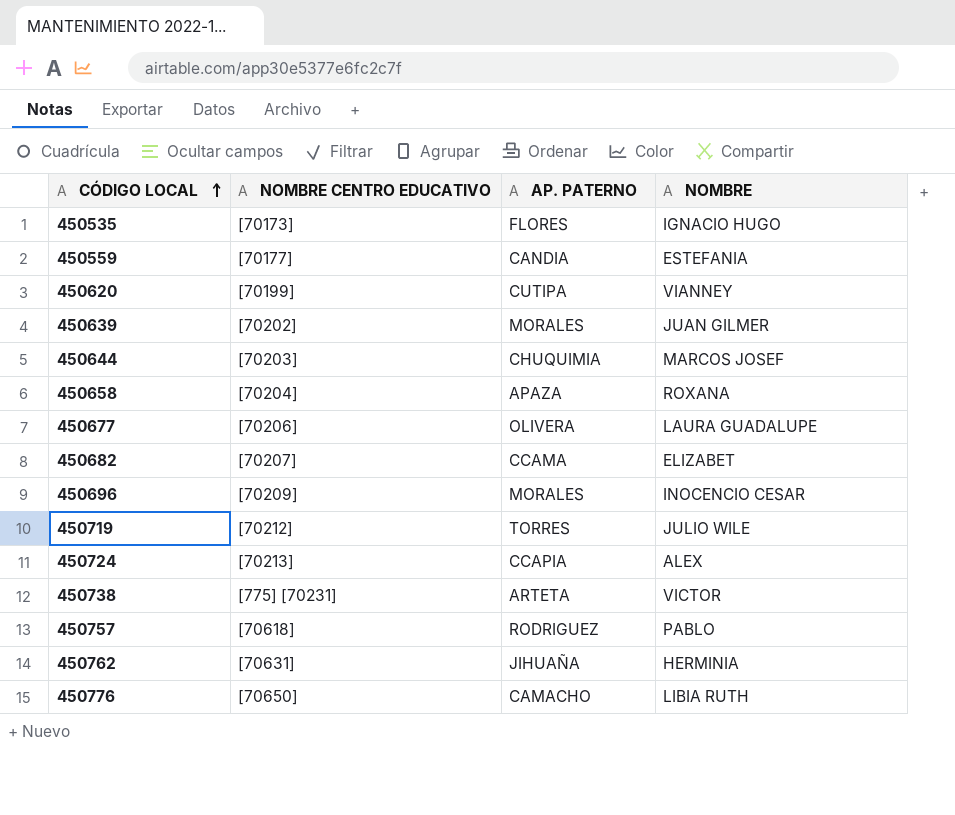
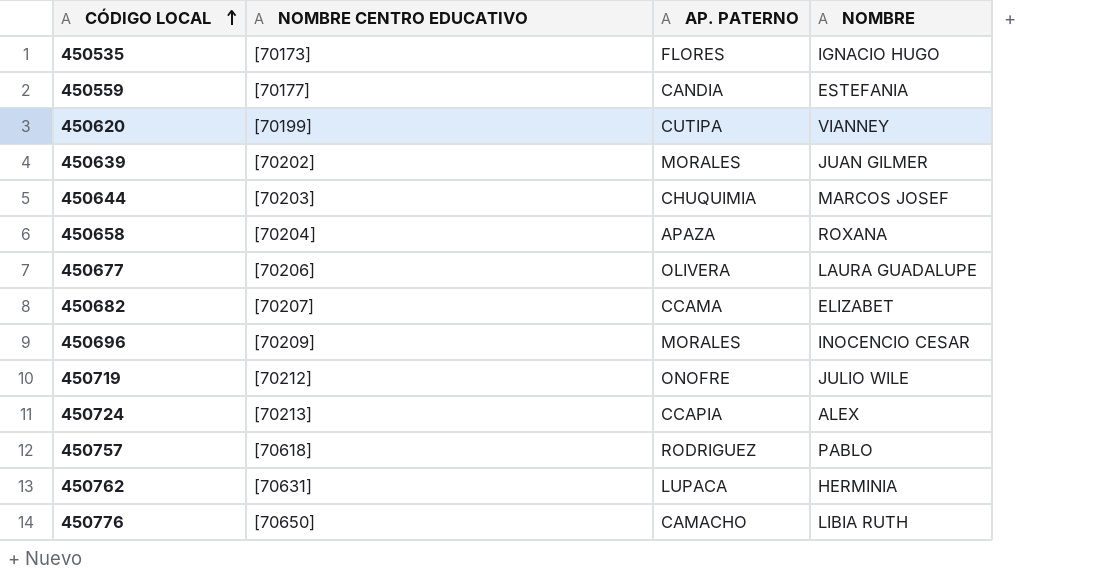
row 450738: [775] [70231] | ARTETA | VICTOR -> none
450719 | AP. PATERNO: TORRES -> ONOFRE
450762 | AP. PATERNO: JIHUAÑA -> LUPACA

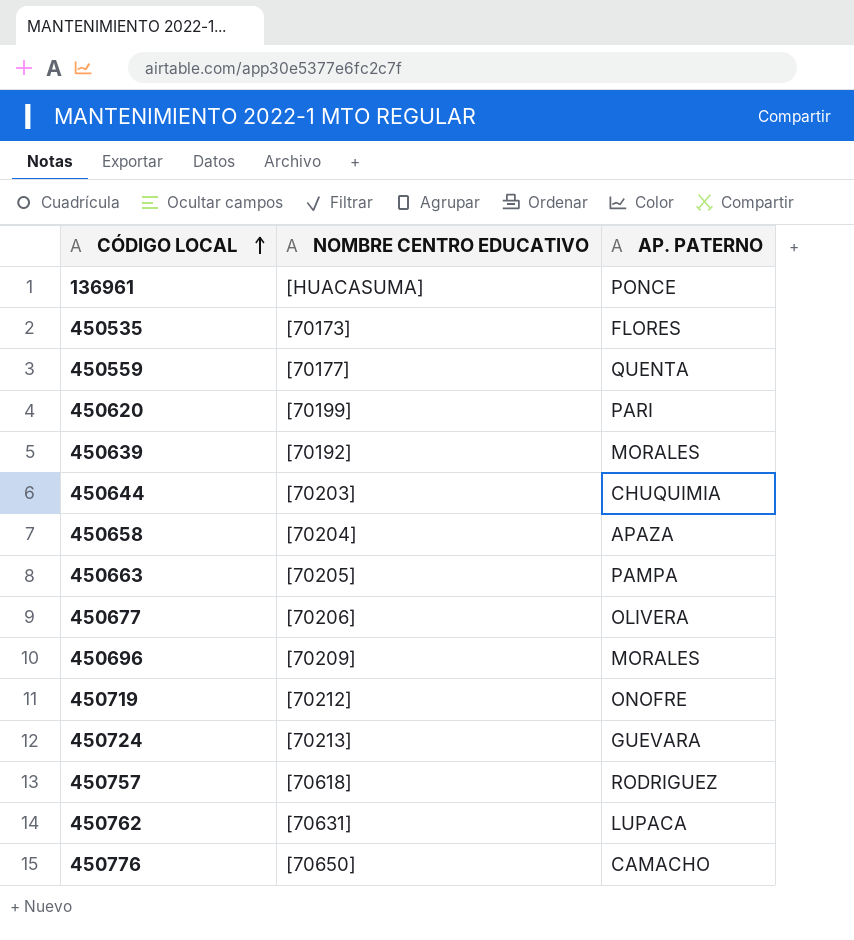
column NOMBRE | position: 4 -> none
row 450682: [70207] | CCAMA | ELIZABET -> none
row 136961: none -> [HUACASUMA] | PONCE
450559 | AP. PATERNO: CANDIA -> QUENTA
450620 | AP. PATERNO: CUTIPA -> PARI
450639 | NOMBRE CENTRO EDUCATIVO: [70202] -> [70192]
row 450663: none -> [70205] | PAMPA
450724 | AP. PATERNO: CCAPIA -> GUEVARA

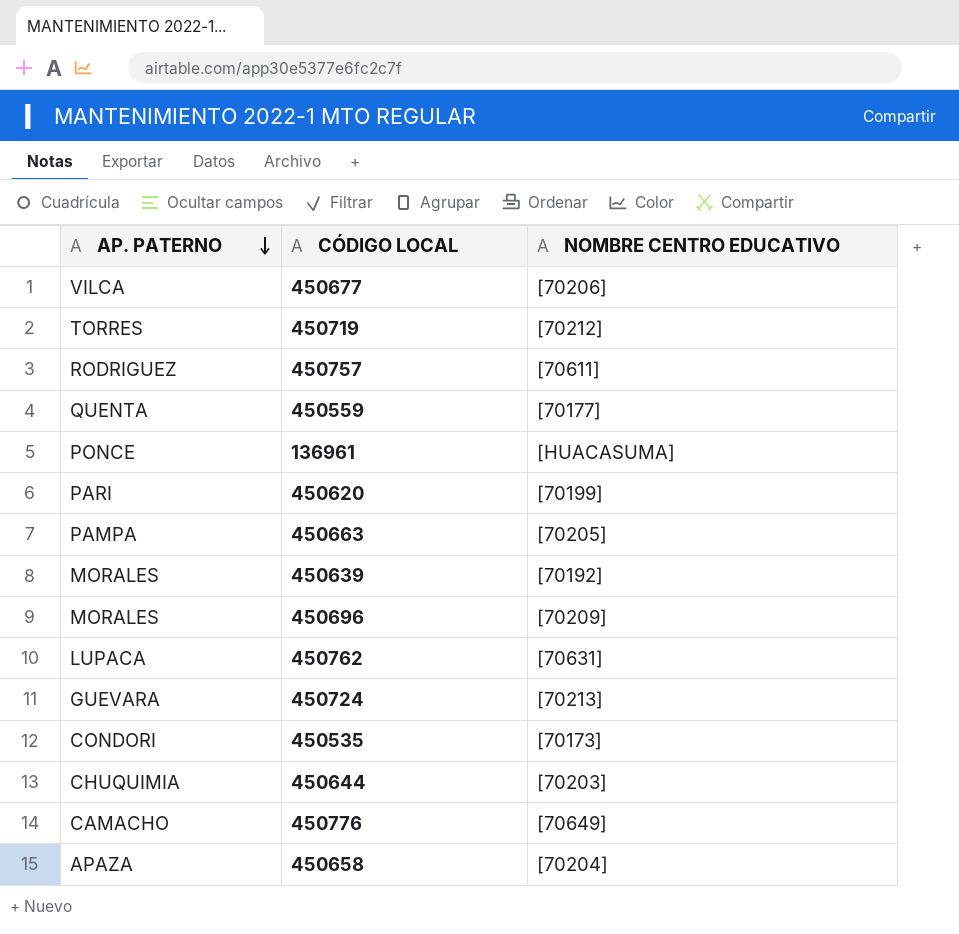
row order: CÓDIGO LOCAL ascending -> AP. PATERNO descending
column AP. PATERNO | position: 3 -> 1
450677 | AP. PATERNO: OLIVERA -> VILCA
450719 | AP. PATERNO: ONOFRE -> TORRES
450757 | NOMBRE CENTRO EDUCATIVO: [70618] -> [70611]
450535 | AP. PATERNO: FLORES -> CONDORI
450776 | NOMBRE CENTRO EDUCATIVO: [70650] -> [70649]

